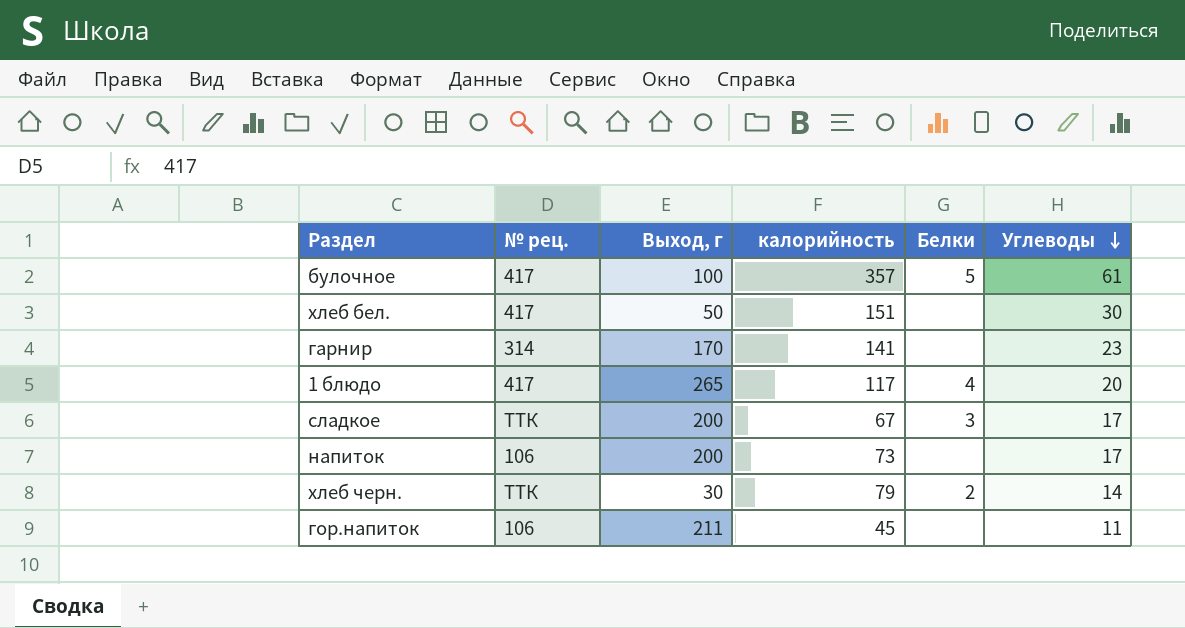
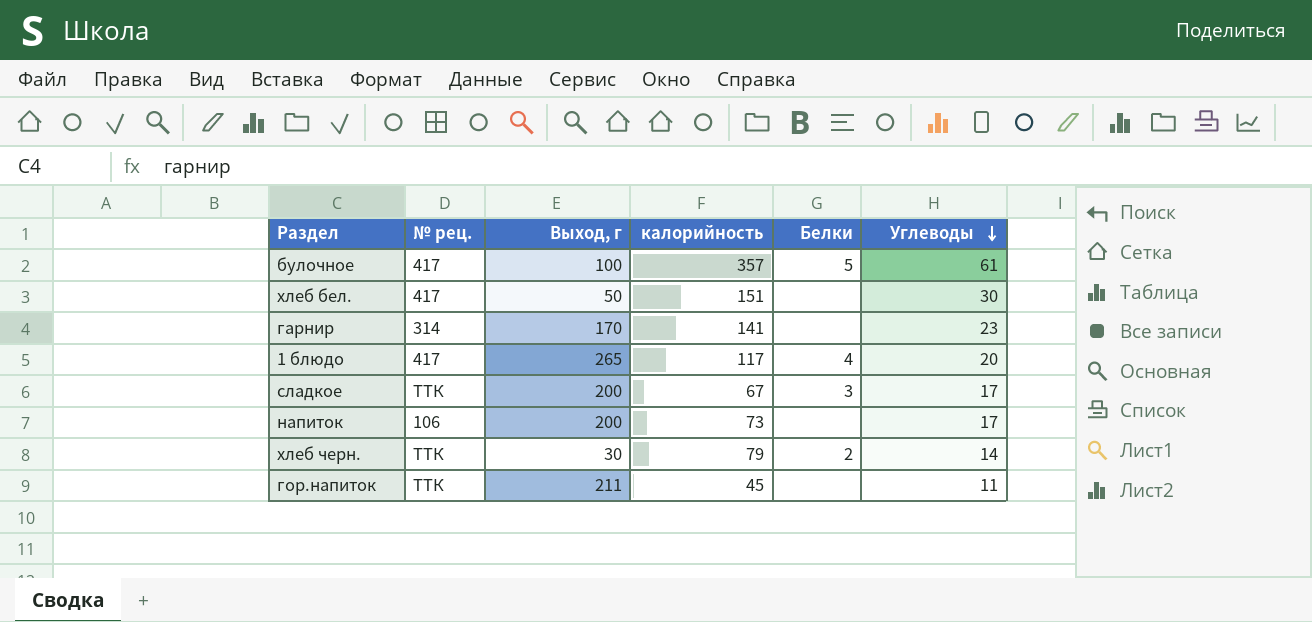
гор.напиток | № рец.: 106 -> ТТК

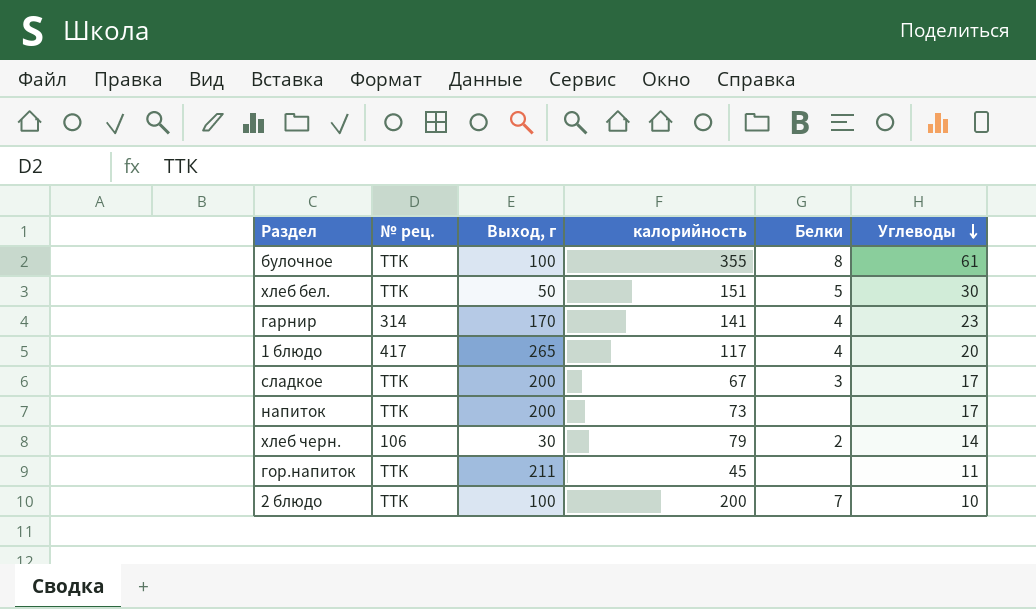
булочное | № рец.: 417 -> ТТК
булочное | калорийность: 357 -> 355
булочное | Белки: 5 -> 8
хлеб бел. | № рец.: 417 -> ТТК
хлеб бел. | Белки: none -> 5
гарнир | Белки: none -> 4
напиток | № рец.: 106 -> ТТК
хлеб черн. | № рец.: ТТК -> 106
row 2 блюдо: none -> ТТК | 100 | 200 | 7 | 10

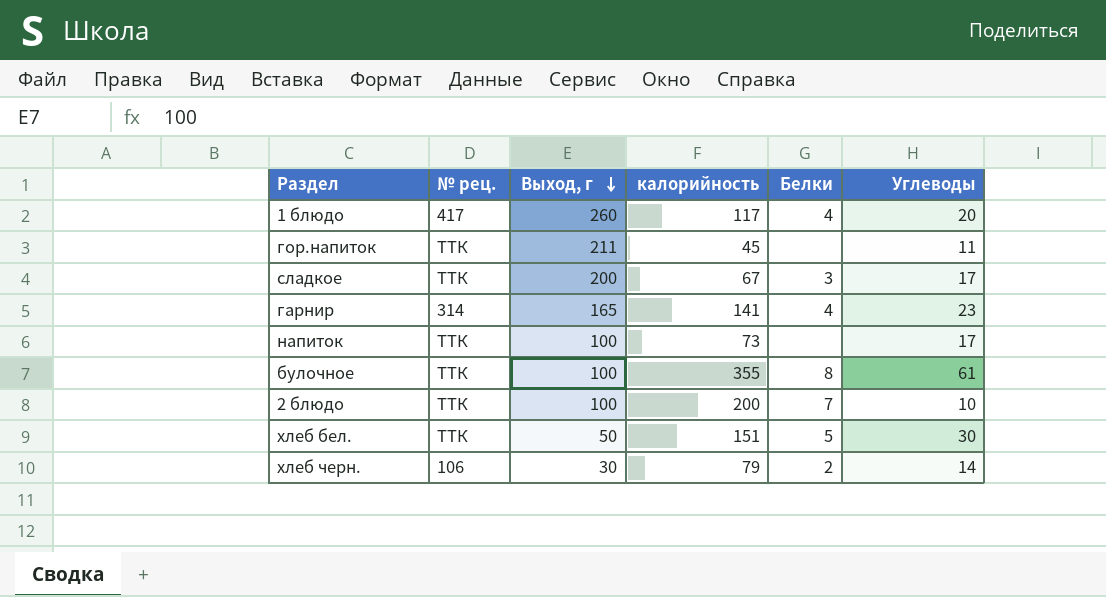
row order: Углеводы descending -> Выход, г descending
1 блюдо | Выход, г: 265 -> 260
гарнир | Выход, г: 170 -> 165
напиток | Выход, г: 200 -> 100

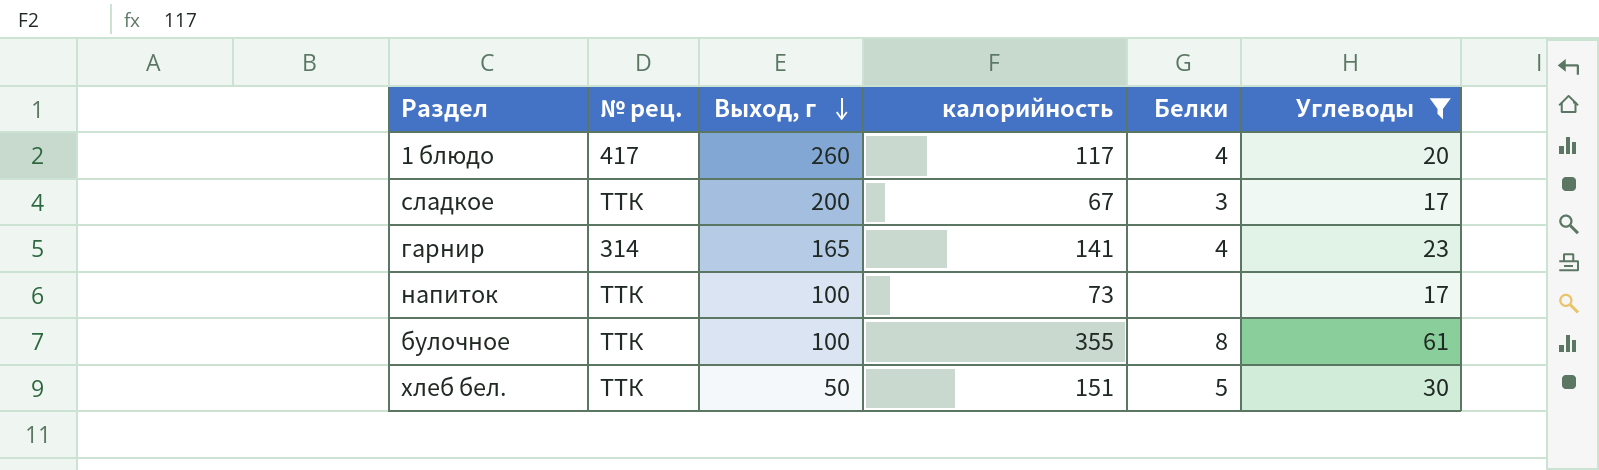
filter: none -> Углеводы >= 17

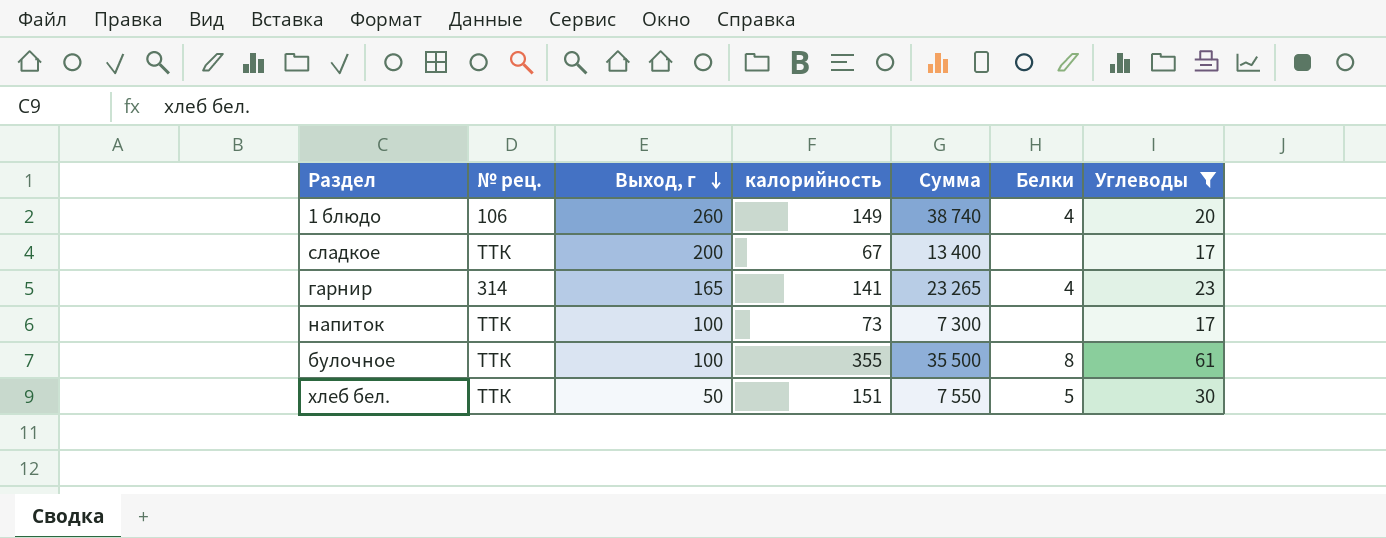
column Сумма | formula: none -> [Выход, г] * [калорийность]
1 блюдо | № рец.: 417 -> 106
1 блюдо | калорийность: 117 -> 149
сладкое | Белки: 3 -> none

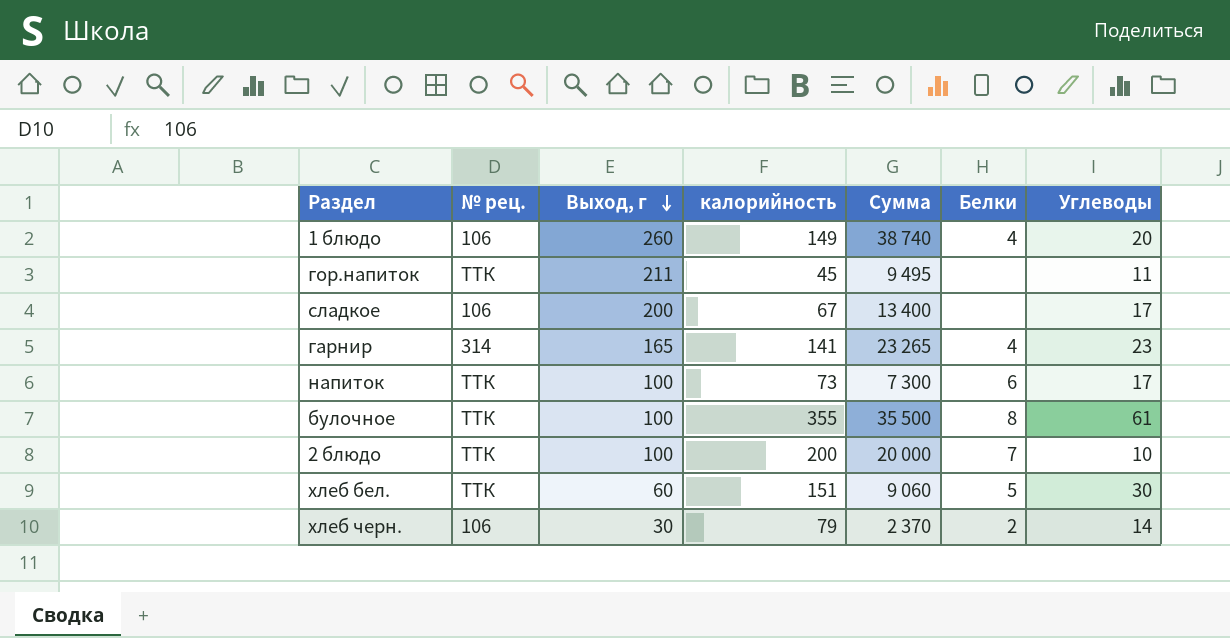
filter: Углеводы >= 17 -> none
сладкое | № рец.: ТТК -> 106
напиток | Белки: none -> 6
хлеб бел. | Выход, г: 50 -> 60
хлеб бел. | Сумма: 7 550 -> 9 060

